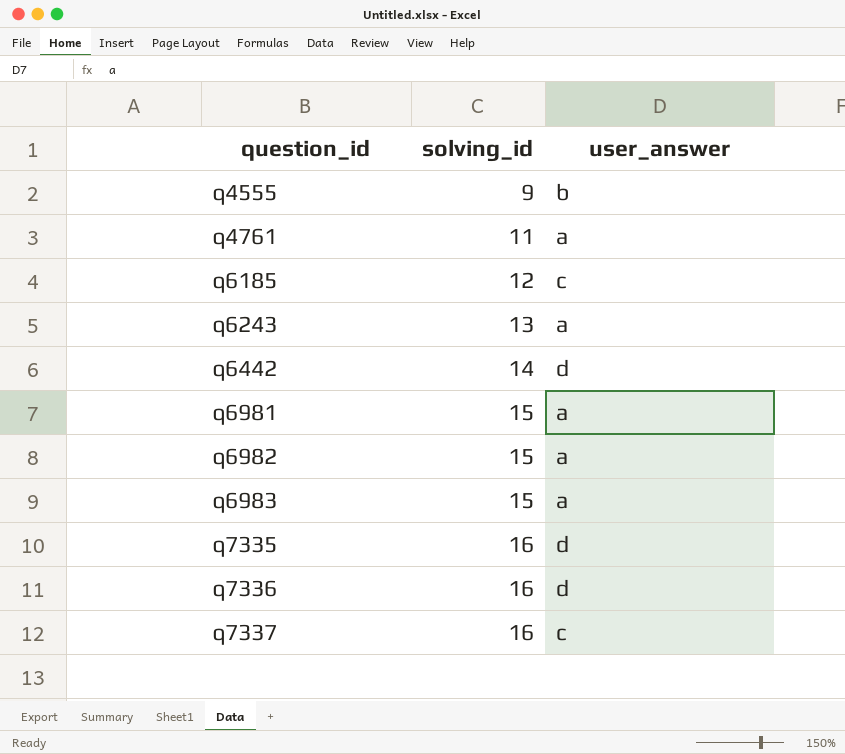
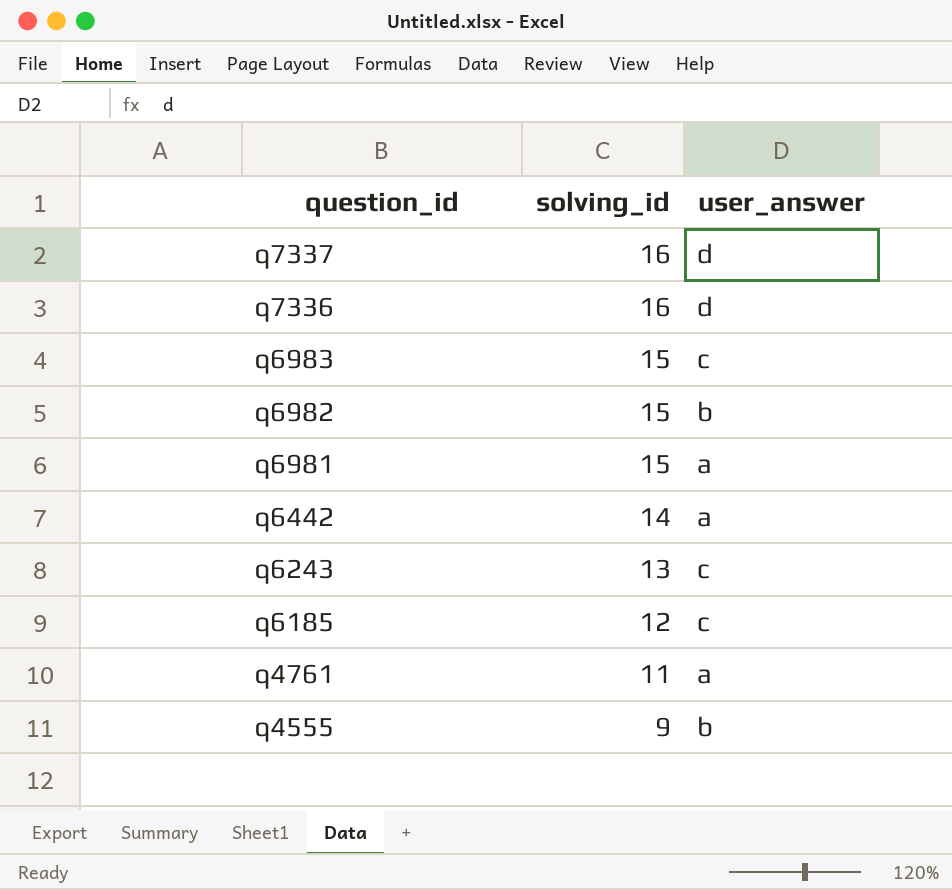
row order: question_id ascending -> question_id descending
row q7335: 16 | d -> none
q7337 | user_answer: c -> d
q6983 | user_answer: a -> c
q6982 | user_answer: a -> b
q6442 | user_answer: d -> a
q6243 | user_answer: a -> c

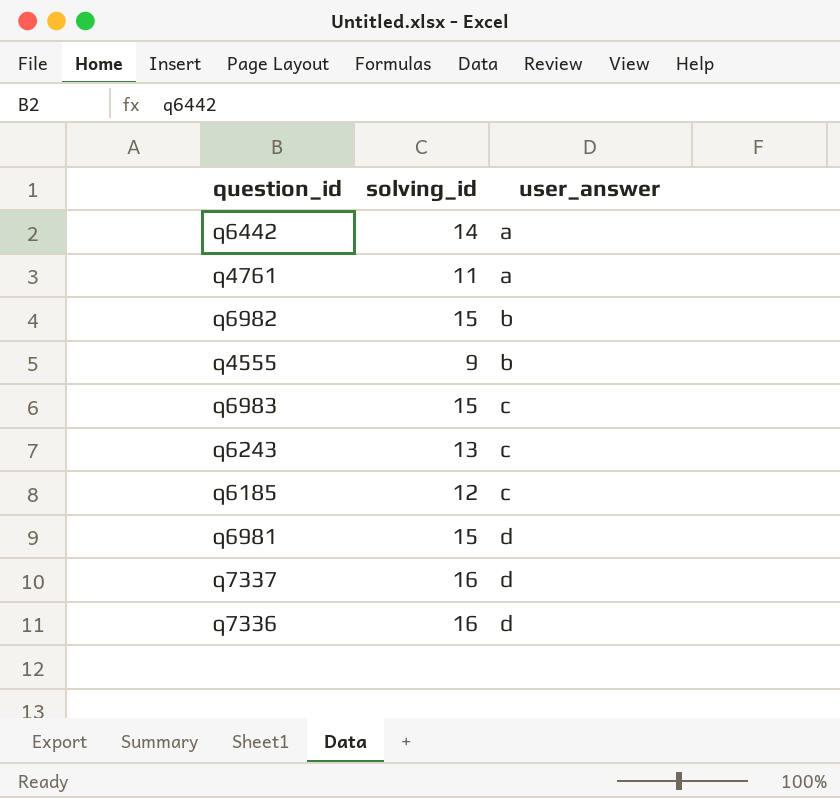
row order: question_id descending -> user_answer ascending
q6981 | user_answer: a -> d

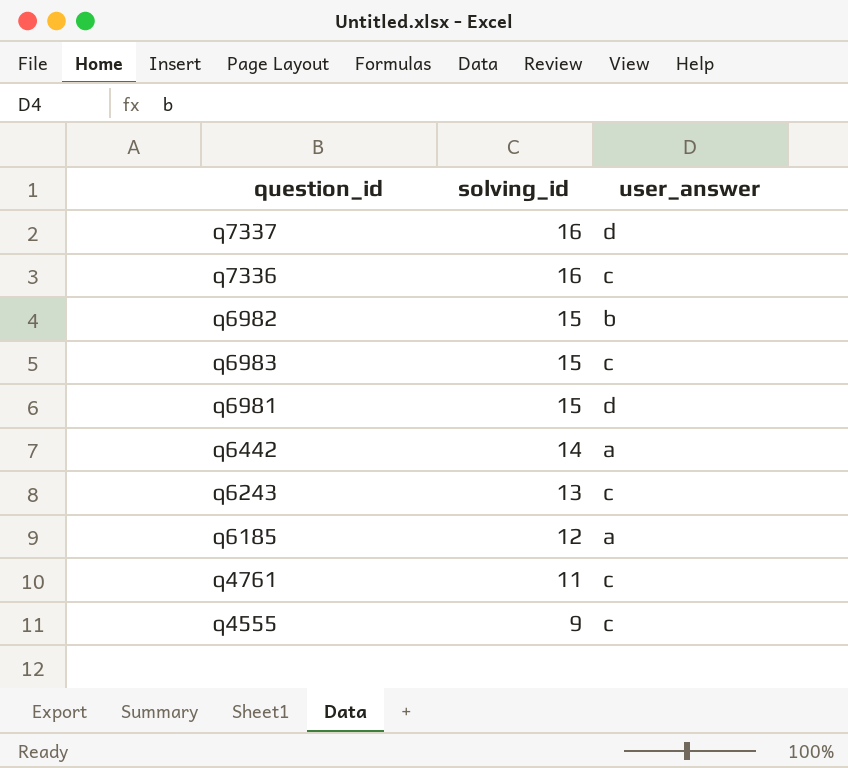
row order: user_answer ascending -> solving_id descending
q7336 | user_answer: d -> c
q6185 | user_answer: c -> a
q4761 | user_answer: a -> c
q4555 | user_answer: b -> c

